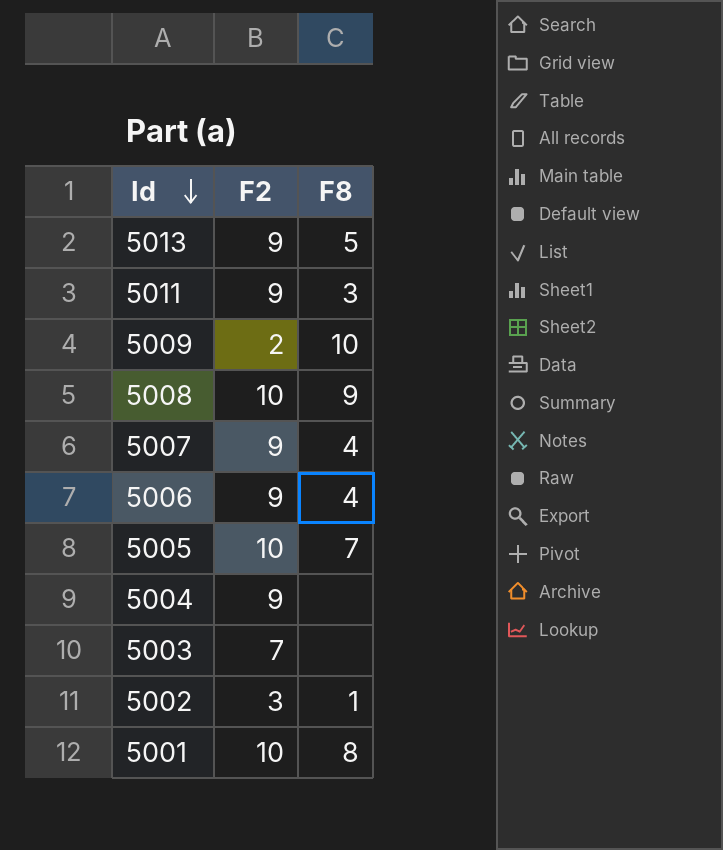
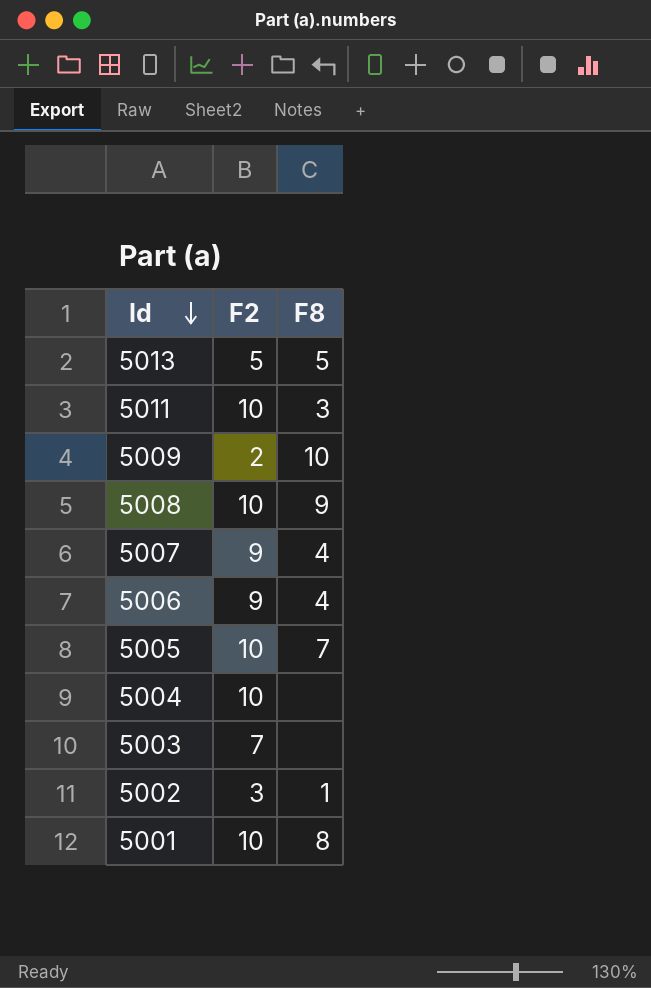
5013 | F2: 9 -> 5
5011 | F2: 9 -> 10
5004 | F2: 9 -> 10

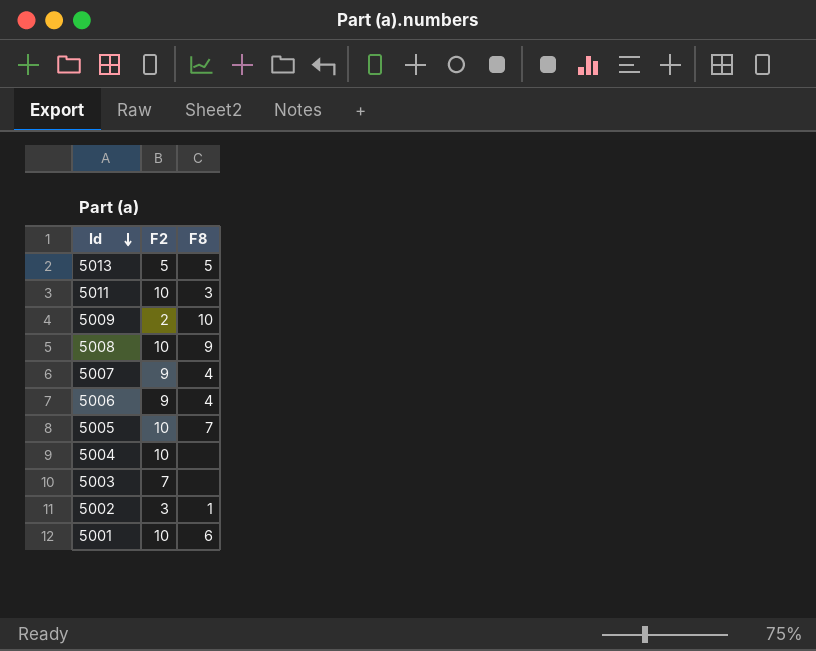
5001 | F8: 8 -> 6

